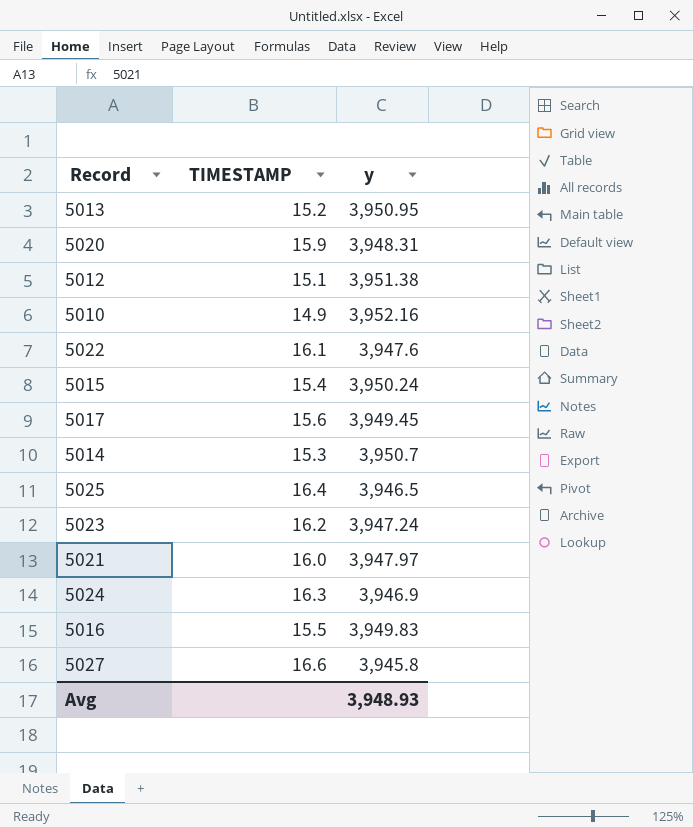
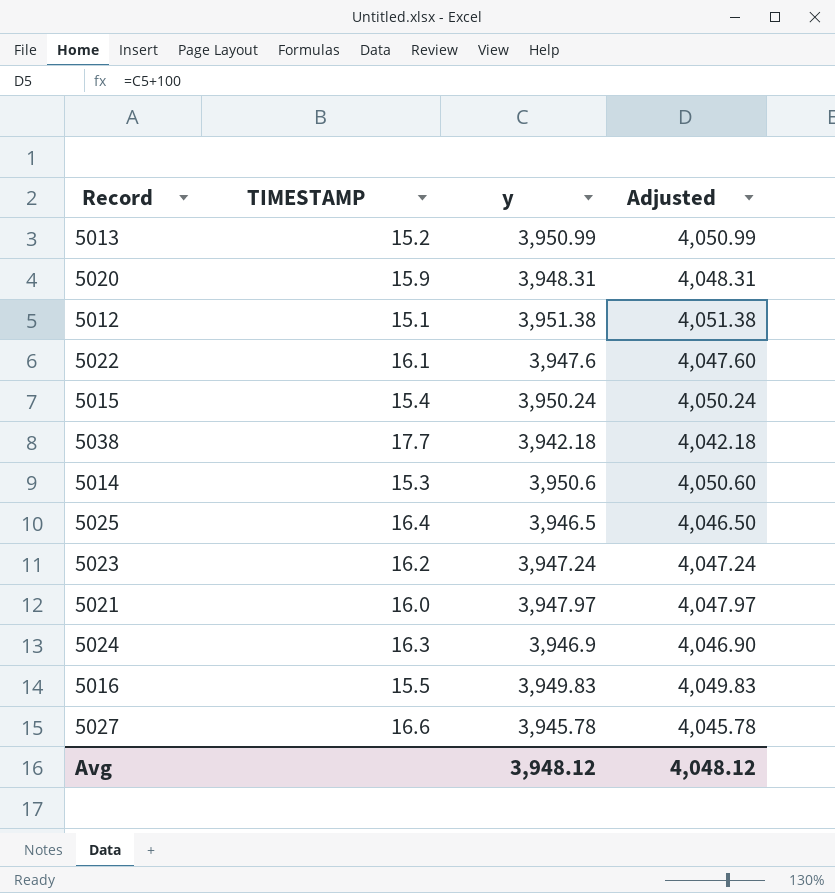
column Adjusted | formula: none -> [y] + 100
row 5010: 14.9 | 3,952.16 -> none
row 5017: 15.6 | 3,949.45 -> none
5013 | y: 3,950.95 -> 3,950.99
row 5038: none -> 17.7 | 3,942.18 | 4,042.18
5014 | y: 3,950.7 -> 3,950.6
5027 | y: 3,945.8 -> 3,945.78
Avg | y: 3,948.93 -> 3,948.12

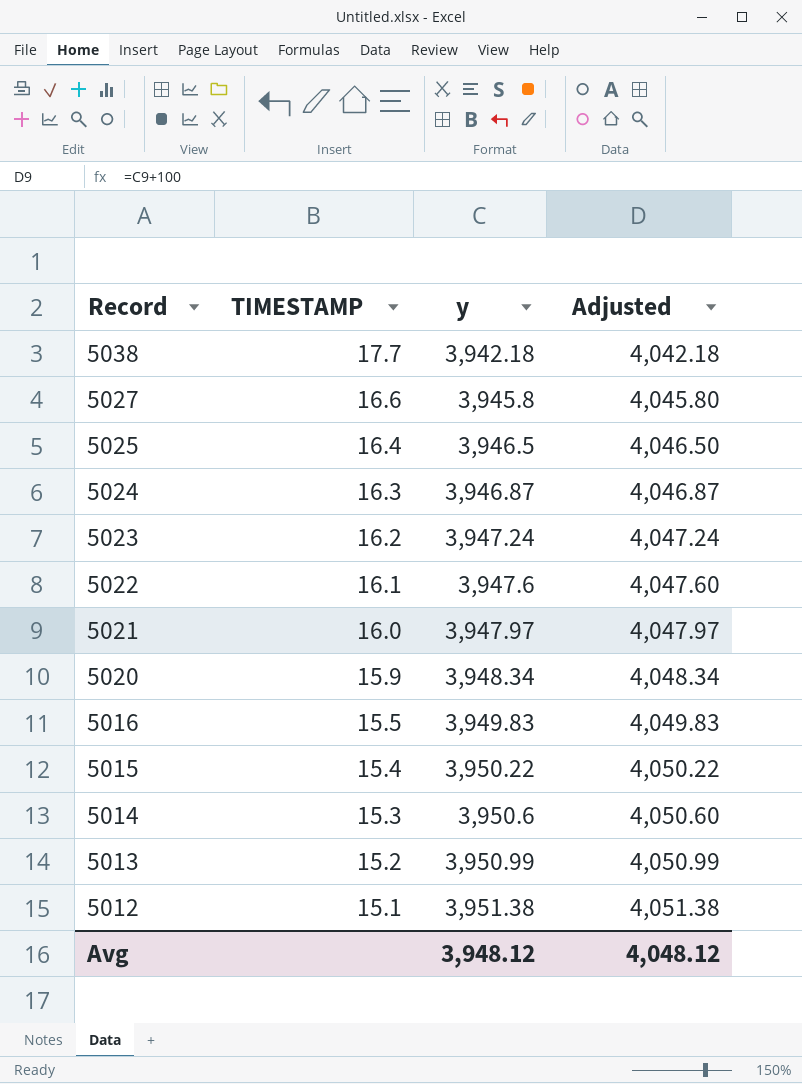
row order: none -> Record descending
5027 | y: 3,945.78 -> 3,945.8
5027 | Adjusted: 4,045.78 -> 4,045.80
5024 | y: 3,946.9 -> 3,946.87
5024 | Adjusted: 4,046.90 -> 4,046.87
5020 | y: 3,948.31 -> 3,948.34
5020 | Adjusted: 4,048.31 -> 4,048.34
5015 | y: 3,950.24 -> 3,950.22
5015 | Adjusted: 4,050.24 -> 4,050.22

